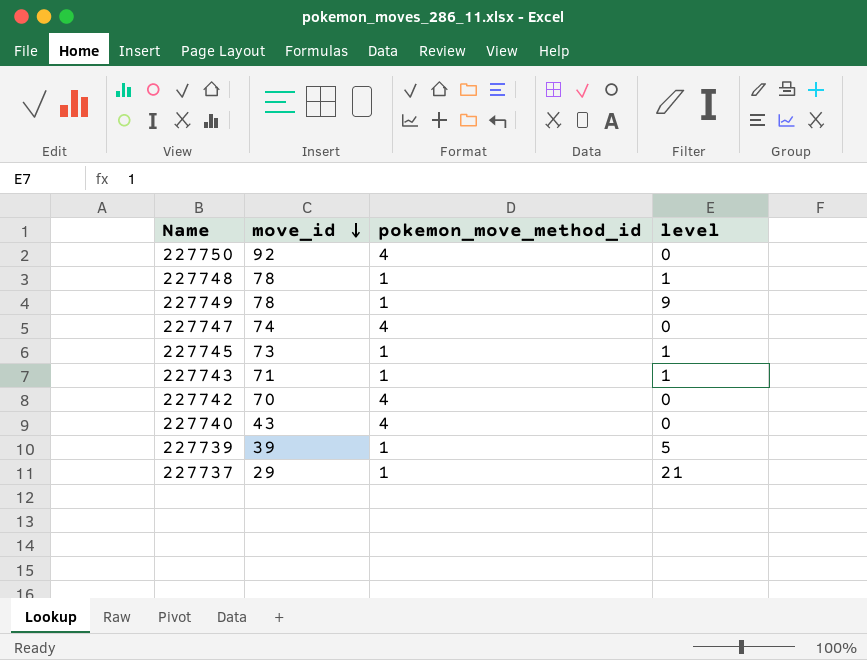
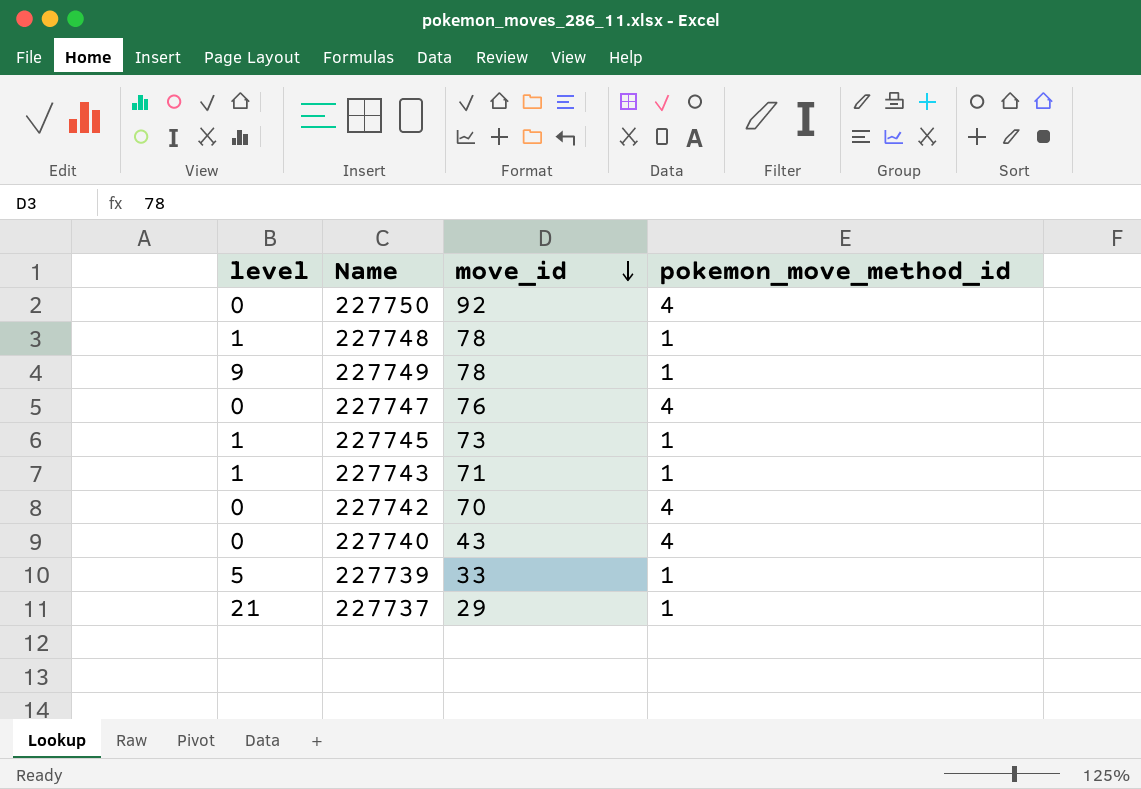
column level | position: 4 -> 1
227747 | move_id: 74 -> 76
227739 | move_id: 39 -> 33

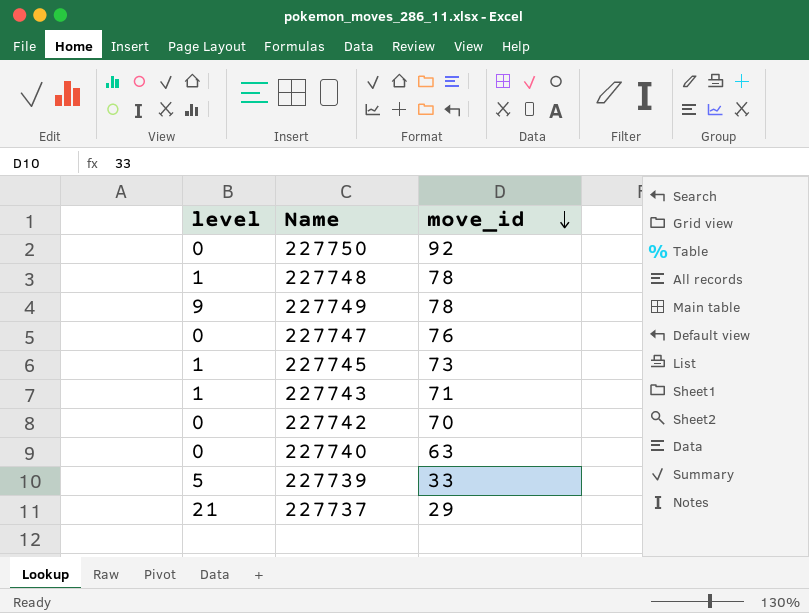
column pokemon_move_method_id | position: 4 -> none
227740 | move_id: 43 -> 63

